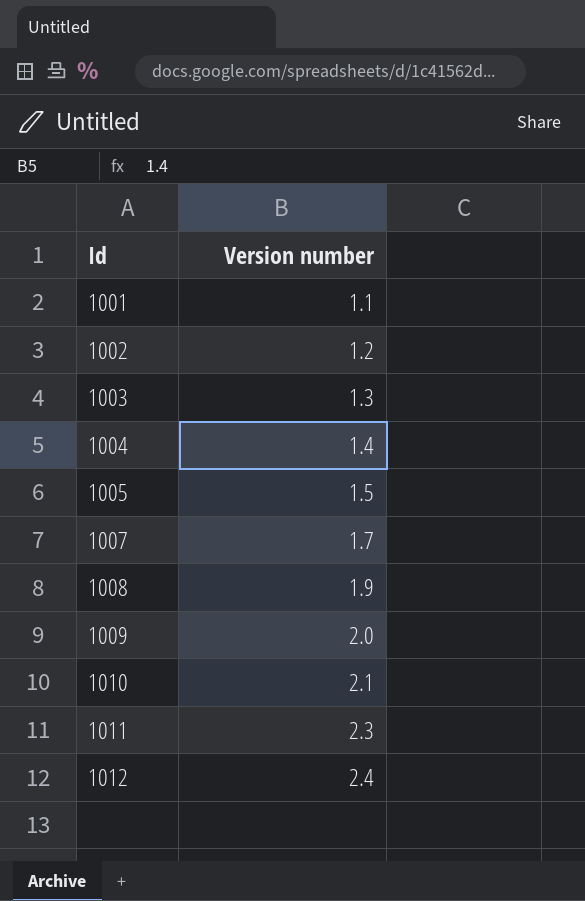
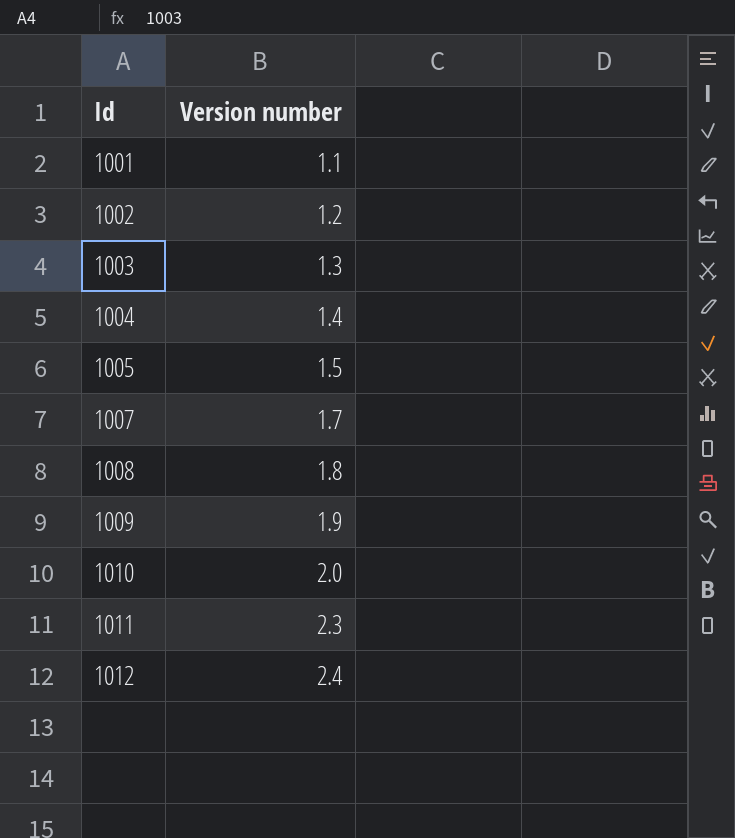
1008 | Version number: 1.9 -> 1.8
1009 | Version number: 2.0 -> 1.9
1010 | Version number: 2.1 -> 2.0

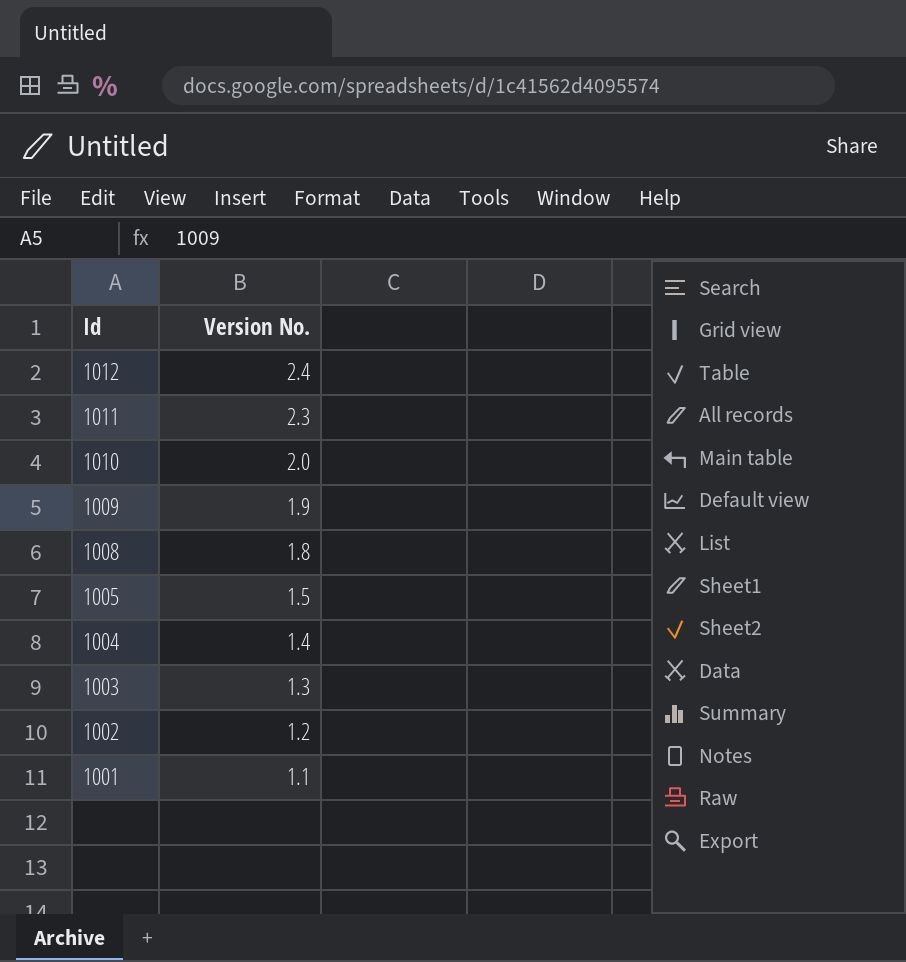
row order: Id ascending -> Id descending
column name: Version number -> Version No.
row 1007: 1.7 -> none

